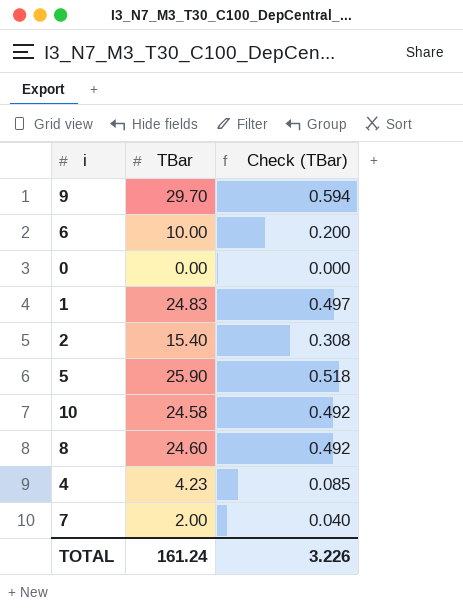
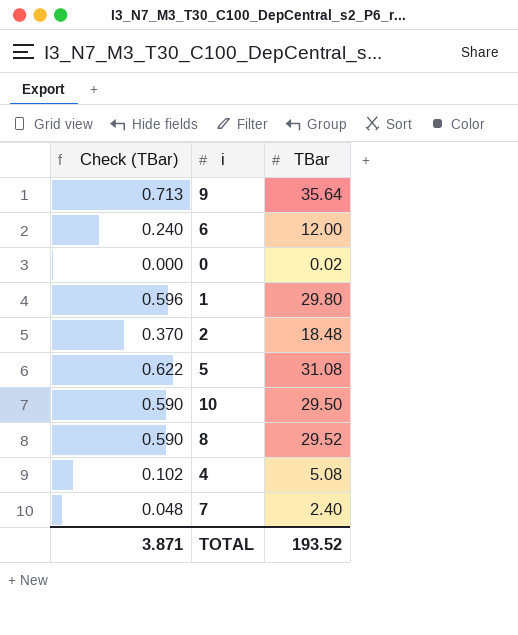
column Check (TBar) | position: 3 -> 1
9 | Check (TBar): 0.594 -> 0.713
9 | TBar: 29.70 -> 35.64
6 | Check (TBar): 0.200 -> 0.240
6 | TBar: 10.00 -> 12.00
0 | TBar: 0.00 -> 0.02
1 | Check (TBar): 0.497 -> 0.596
1 | TBar: 24.83 -> 29.80
2 | Check (TBar): 0.308 -> 0.370
2 | TBar: 15.40 -> 18.48
5 | Check (TBar): 0.518 -> 0.622
5 | TBar: 25.90 -> 31.08
10 | Check (TBar): 0.492 -> 0.590
10 | TBar: 24.58 -> 29.50
8 | Check (TBar): 0.492 -> 0.590
8 | TBar: 24.60 -> 29.52
4 | Check (TBar): 0.085 -> 0.102
4 | TBar: 4.23 -> 5.08
7 | Check (TBar): 0.040 -> 0.048
7 | TBar: 2.00 -> 2.40
TOTAL | Check (TBar): 3.226 -> 3.871
TOTAL | TBar: 161.24 -> 193.52

